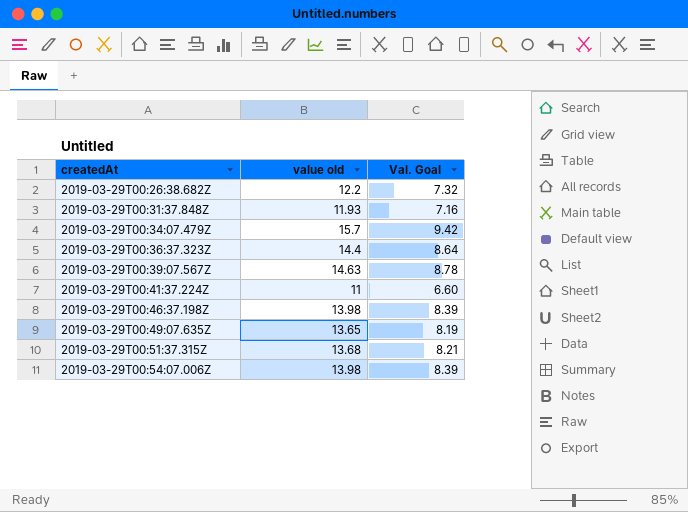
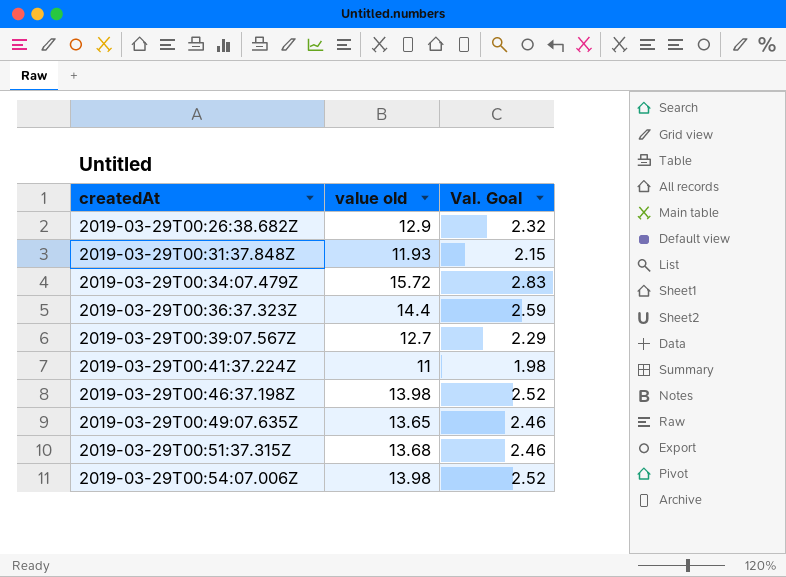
column Val. Goal | formula: [value old] * 0.6 -> [value old] * 0.18
2019-03-29T00:26:38.682Z | value old: 12.2 -> 12.9
2019-03-29T00:34:07.479Z | value old: 15.7 -> 15.72
2019-03-29T00:39:07.567Z | value old: 14.63 -> 12.7

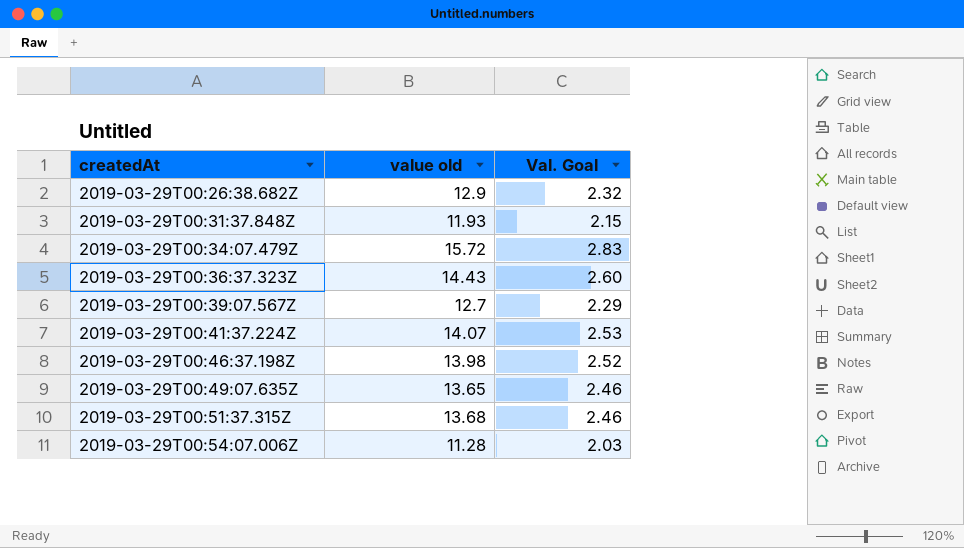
2019-03-29T00:36:37.323Z | value old: 14.4 -> 14.43
2019-03-29T00:36:37.323Z | Val. Goal: 2.59 -> 2.60
2019-03-29T00:41:37.224Z | value old: 11 -> 14.07
2019-03-29T00:41:37.224Z | Val. Goal: 1.98 -> 2.53
2019-03-29T00:54:07.006Z | value old: 13.98 -> 11.28
2019-03-29T00:54:07.006Z | Val. Goal: 2.52 -> 2.03

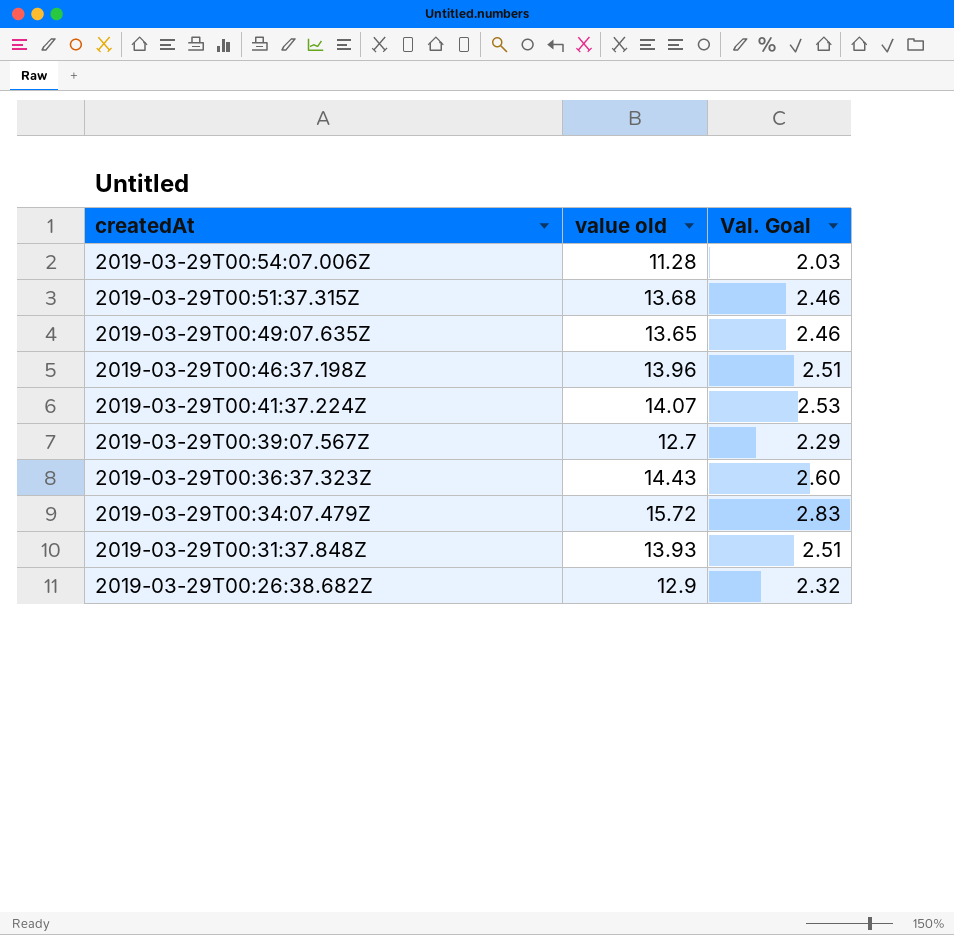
row order: createdAt ascending -> createdAt descending
2019-03-29T00:46:37.198Z | value old: 13.98 -> 13.96
2019-03-29T00:46:37.198Z | Val. Goal: 2.52 -> 2.51
2019-03-29T00:31:37.848Z | value old: 11.93 -> 13.93
2019-03-29T00:31:37.848Z | Val. Goal: 2.15 -> 2.51

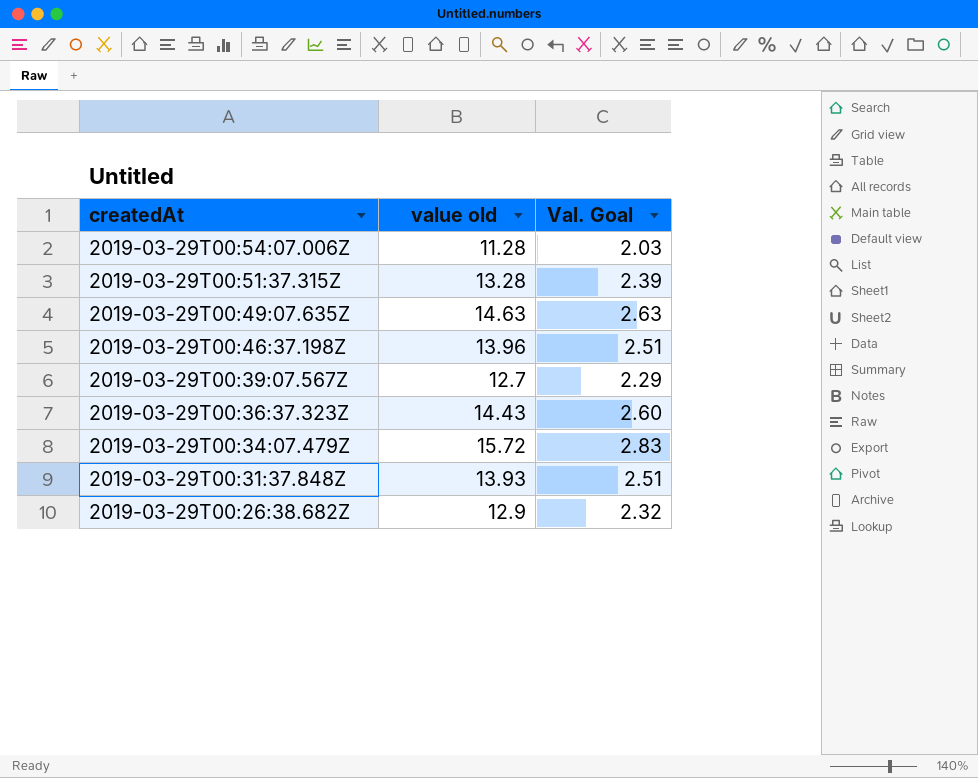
row 2019-03-29T00:41:37.224Z: 14.07 | 2.53 -> none
2019-03-29T00:51:37.315Z | value old: 13.68 -> 13.28
2019-03-29T00:51:37.315Z | Val. Goal: 2.46 -> 2.39
2019-03-29T00:49:07.635Z | value old: 13.65 -> 14.63
2019-03-29T00:49:07.635Z | Val. Goal: 2.46 -> 2.63

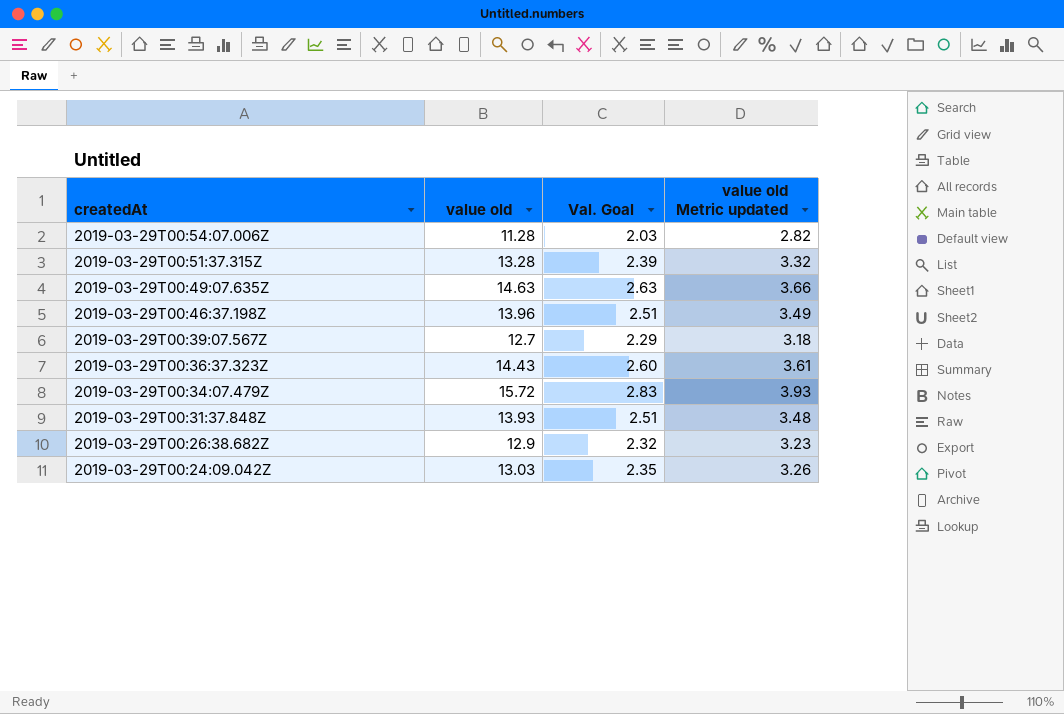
column value old Metric updated | formula: none -> [value old] * 0.25
row 2019-03-29T00:24:09.042Z: none -> 13.03 | 2.35 | 3.26

